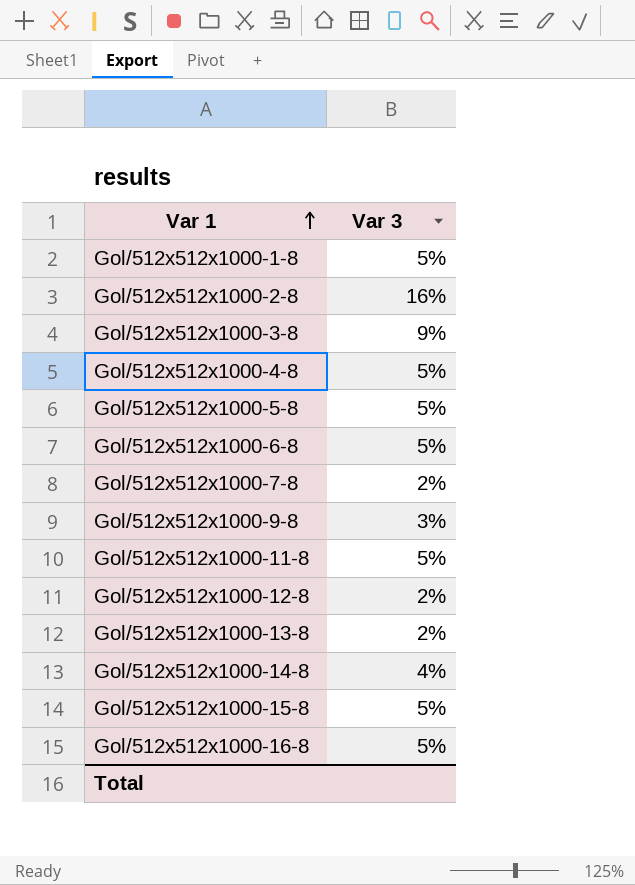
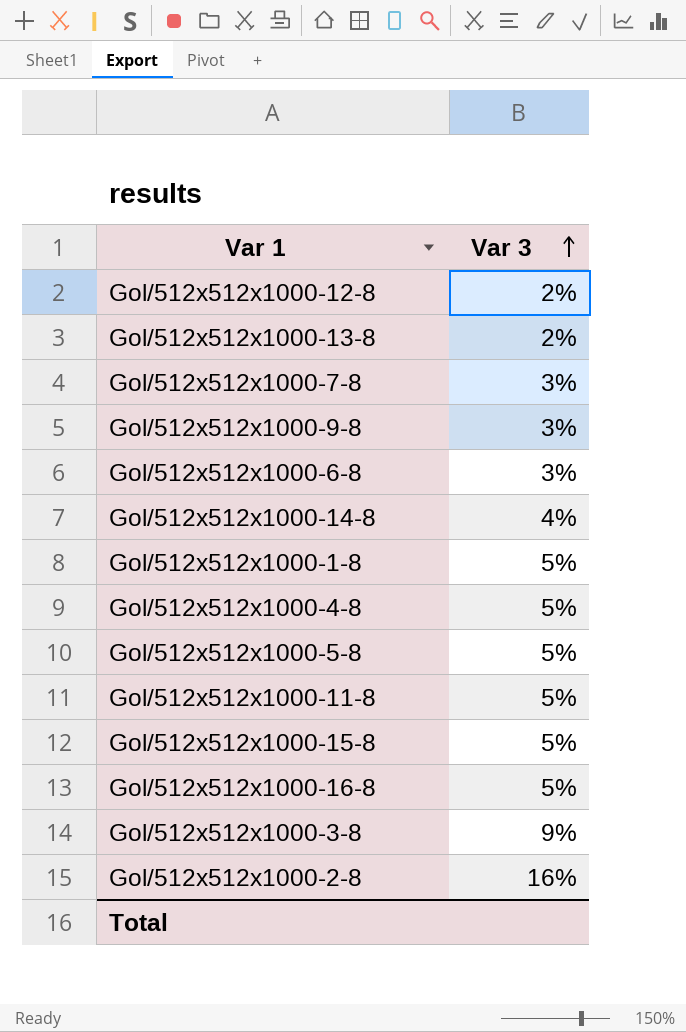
row order: Var 1 ascending -> Var 3 ascending
Gol/512x512x1000-7-8 | Var 3: 2% -> 3%
Gol/512x512x1000-6-8 | Var 3: 5% -> 3%

